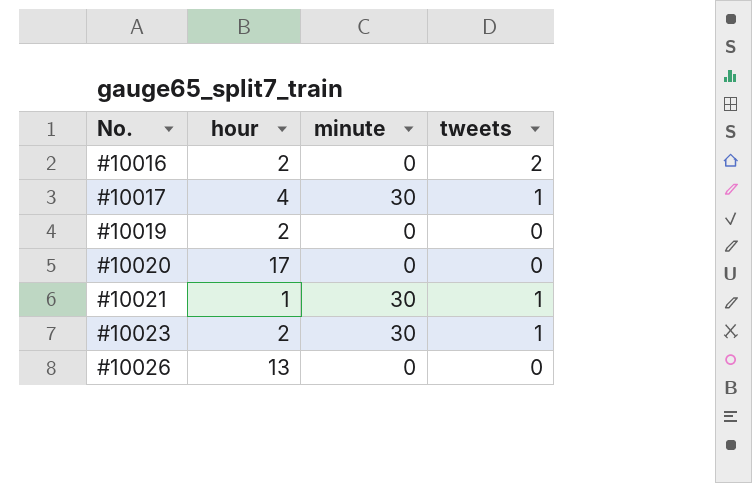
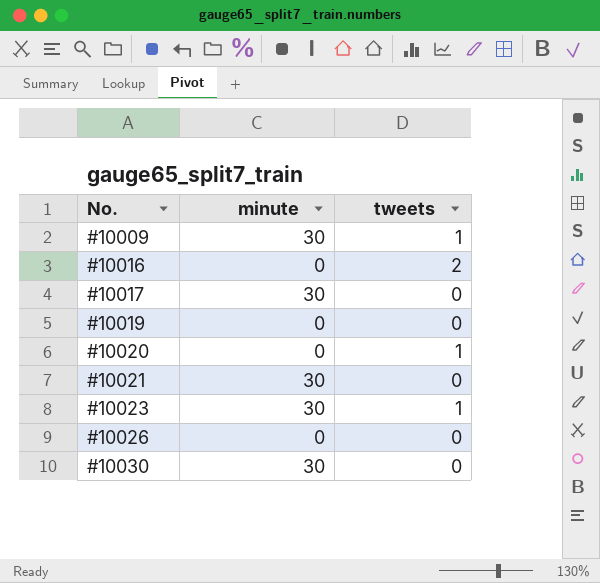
column hour | position: 2 -> none
row #10009: none -> 30 | 1
#10017 | tweets: 1 -> 0
#10020 | tweets: 0 -> 1
#10021 | tweets: 1 -> 0
row #10030: none -> 30 | 0

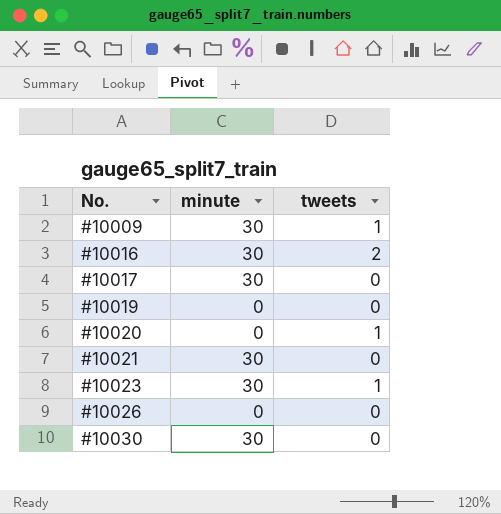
#10016 | minute: 0 -> 30

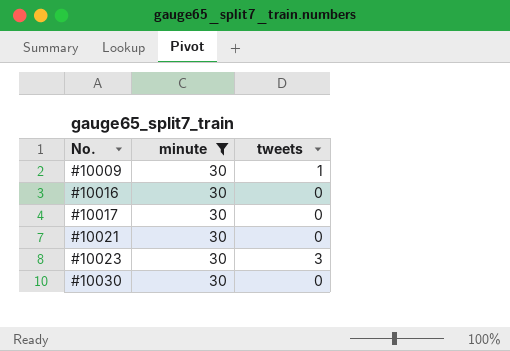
filter: none -> minute = 30
#10016 | tweets: 2 -> 0
#10023 | tweets: 1 -> 3

